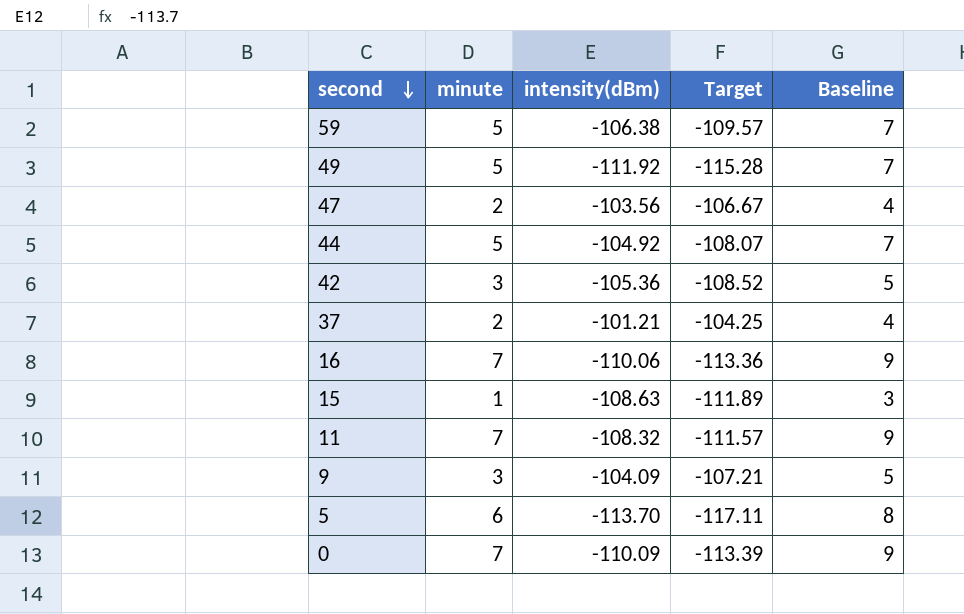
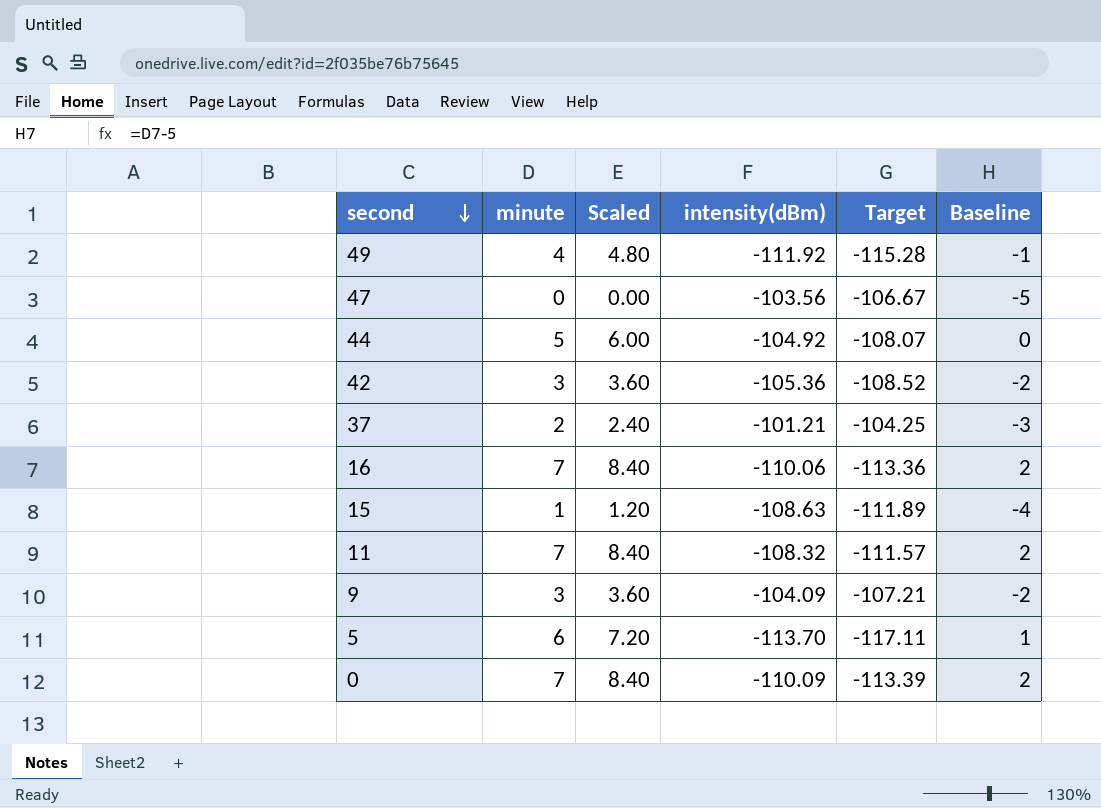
column Scaled | formula: none -> [minute] * 1.2
column Baseline | formula: [minute] + 2 -> [minute] - 5
row 59: 5 | -106.38 | -109.57 | 7 -> none
49 | minute: 5 -> 4
47 | minute: 2 -> 0

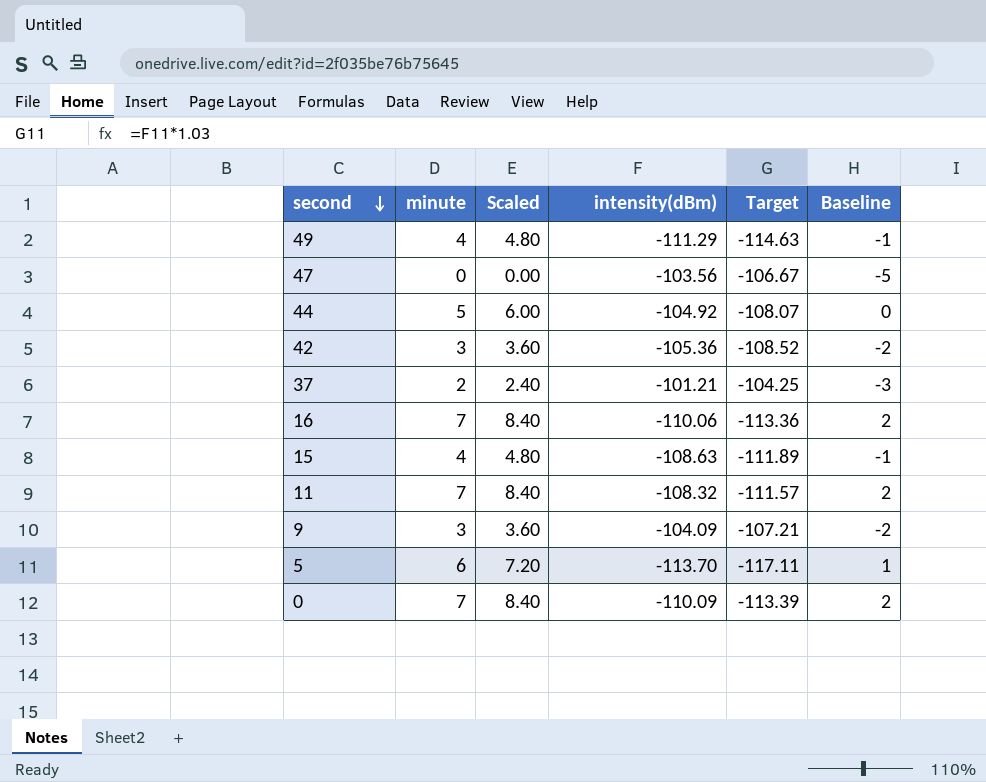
49 | intensity(dBm): -111.92 -> -111.29
49 | Target: -115.28 -> -114.63
15 | minute: 1 -> 4
15 | Scaled: 1.20 -> 4.80
15 | Baseline: -4 -> -1

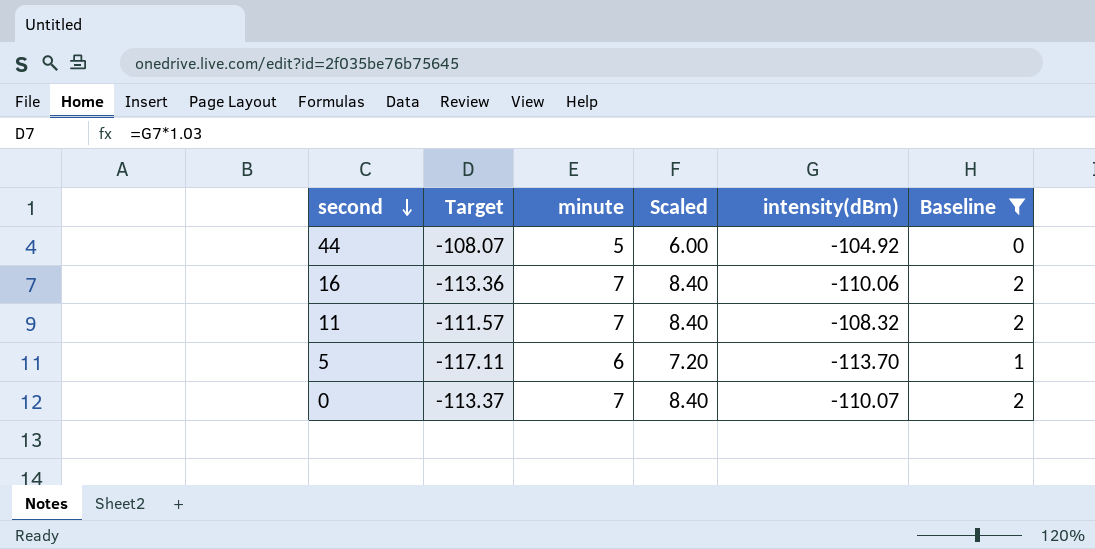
filter: none -> Baseline >= 0
column Target | position: 5 -> 2
0 | Target: -113.39 -> -113.37
0 | intensity(dBm): -110.09 -> -110.07

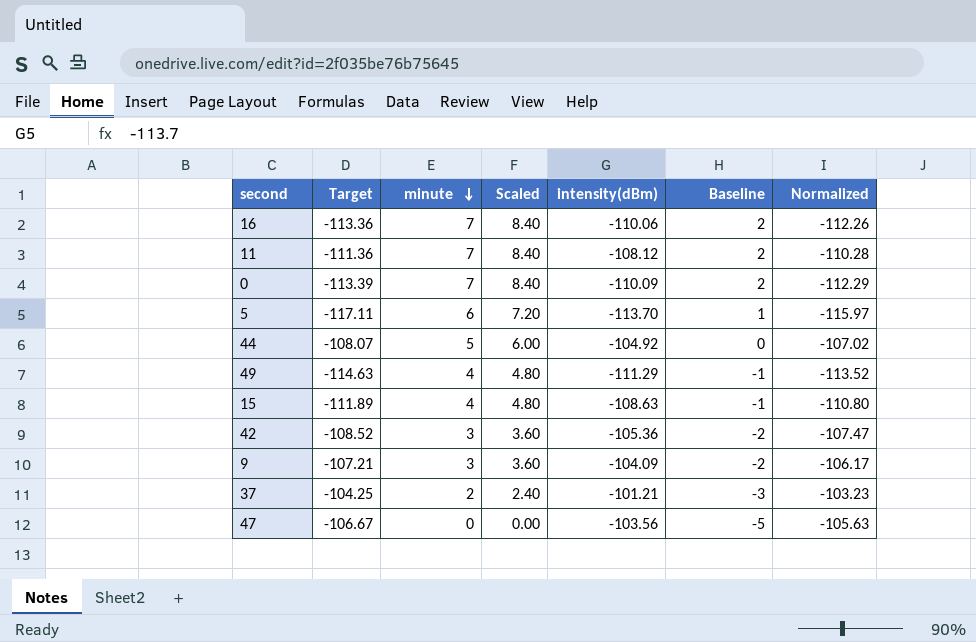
filter: Baseline >= 0 -> none
row order: second descending -> minute descending
column Normalized | formula: none -> [intensity(dBm)] * 1.02
11 | Target: -111.57 -> -111.36
11 | intensity(dBm): -108.32 -> -108.12
0 | Target: -113.37 -> -113.39
0 | intensity(dBm): -110.07 -> -110.09

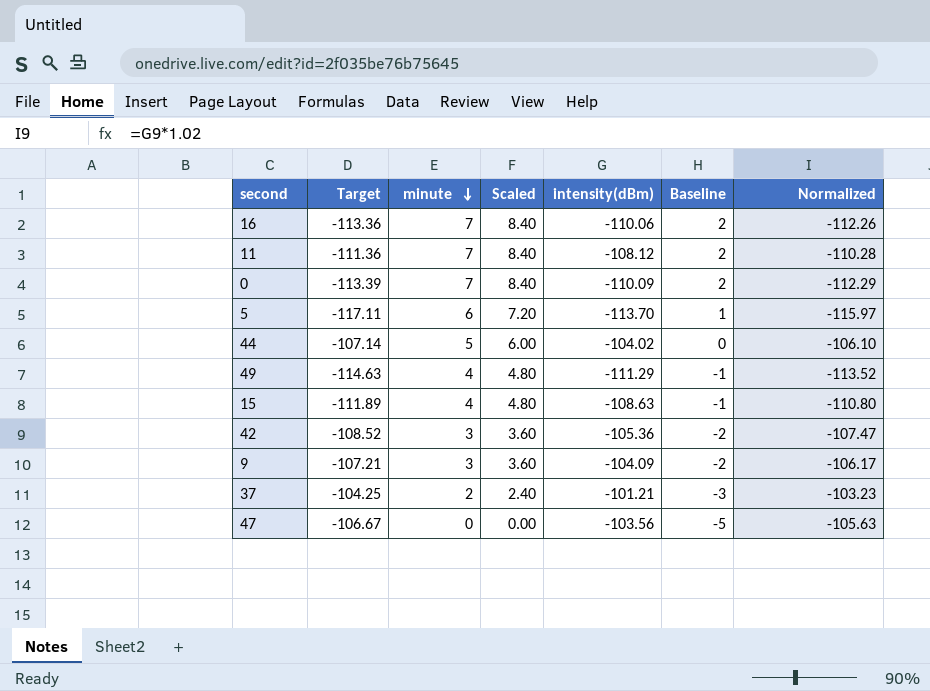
44 | Target: -108.07 -> -107.14
44 | intensity(dBm): -104.92 -> -104.02
44 | Normalized: -107.02 -> -106.10

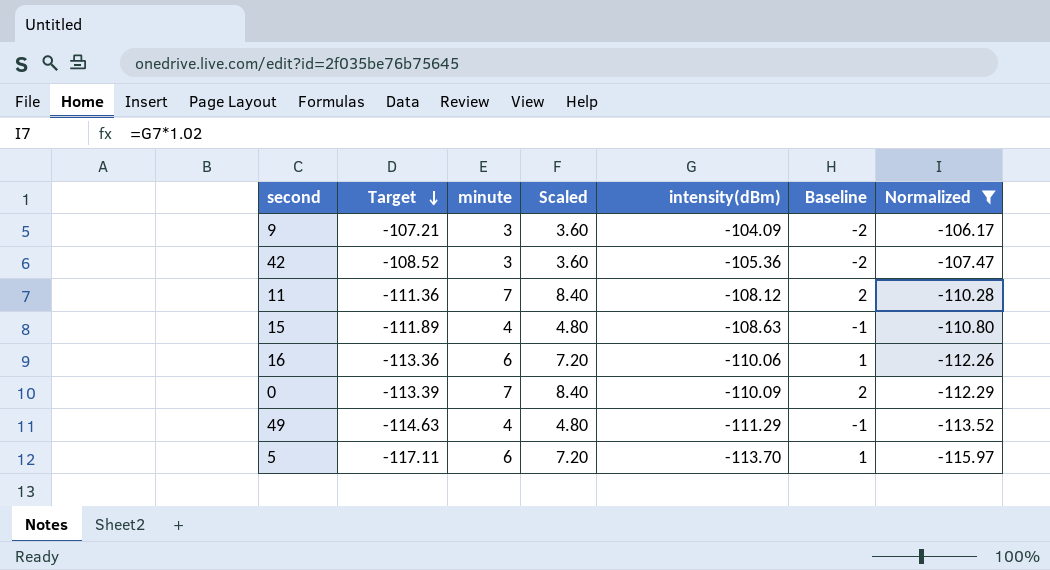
filter: none -> Normalized <= -106.17
row order: minute descending -> Target descending
16 | minute: 7 -> 6
16 | Scaled: 8.40 -> 7.20
16 | Baseline: 2 -> 1

